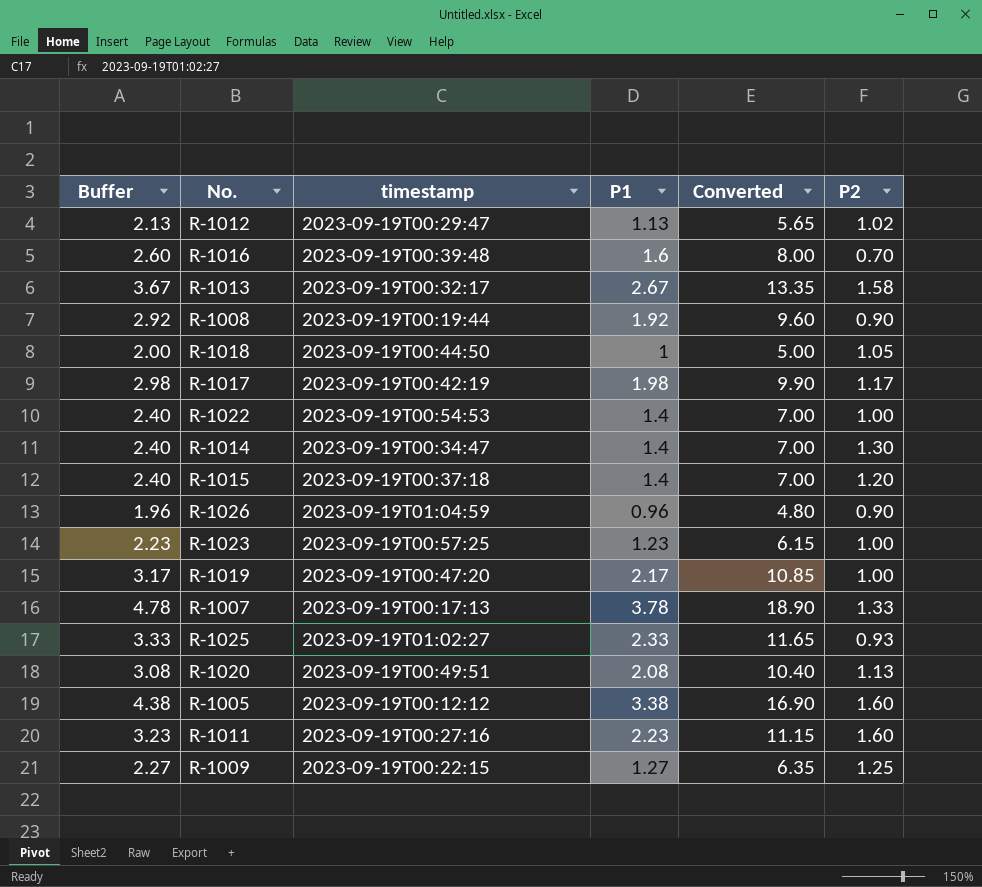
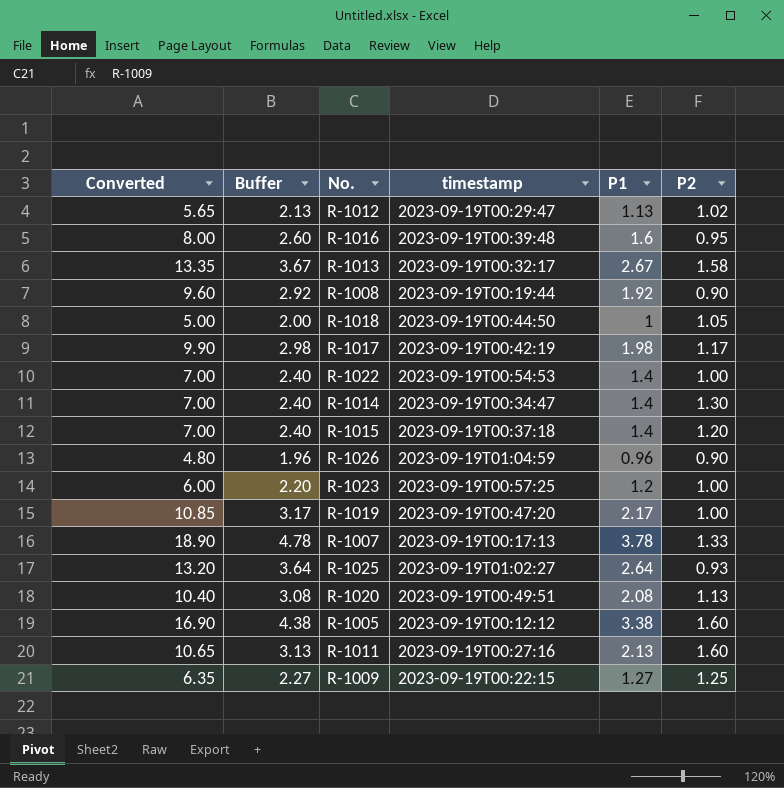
column Converted | position: 5 -> 1
R-1016 | P2: 0.70 -> 0.95
R-1023 | Converted: 6.15 -> 6.00
R-1023 | Buffer: 2.23 -> 2.20
R-1023 | P1: 1.23 -> 1.2
R-1025 | Converted: 11.65 -> 13.20
R-1025 | Buffer: 3.33 -> 3.64
R-1025 | P1: 2.33 -> 2.64
R-1011 | Converted: 11.15 -> 10.65
R-1011 | Buffer: 3.23 -> 3.13
R-1011 | P1: 2.23 -> 2.13

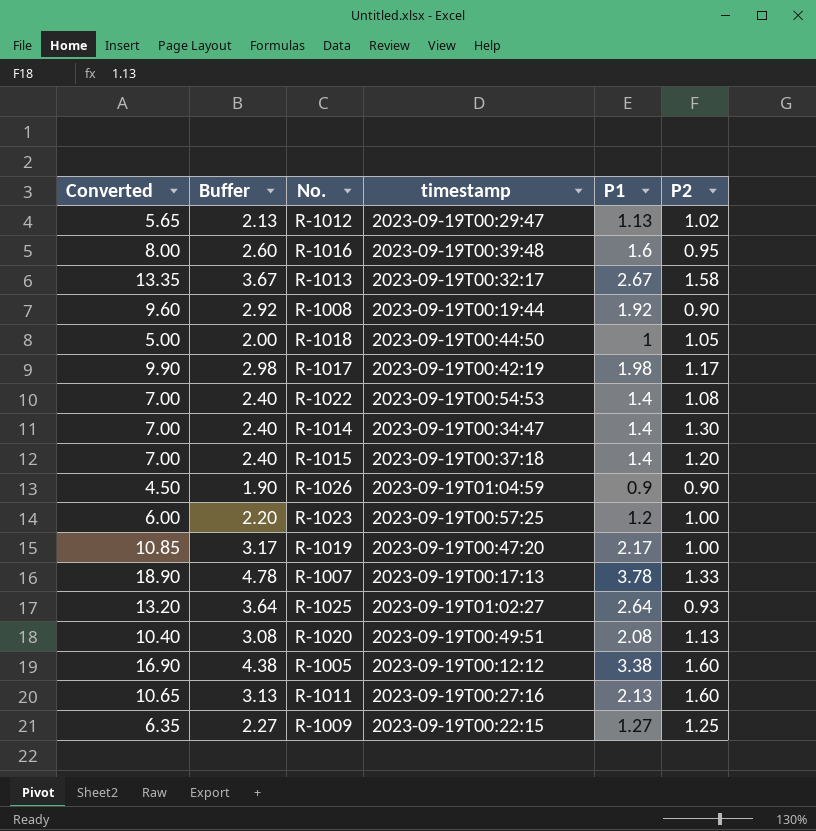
R-1022 | P2: 1.00 -> 1.08
R-1026 | Converted: 4.80 -> 4.50
R-1026 | Buffer: 1.96 -> 1.90
R-1026 | P1: 0.96 -> 0.9

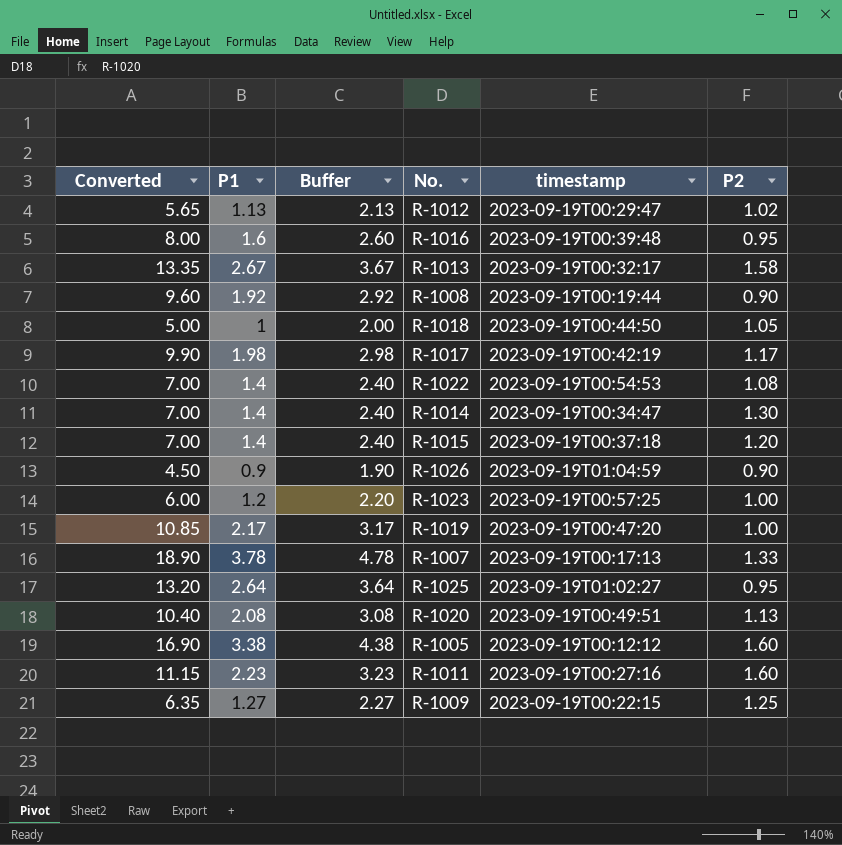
column P1 | position: 5 -> 2
R-1025 | P2: 0.93 -> 0.95
R-1011 | Converted: 10.65 -> 11.15
R-1011 | P1: 2.13 -> 2.23
R-1011 | Buffer: 3.13 -> 3.23

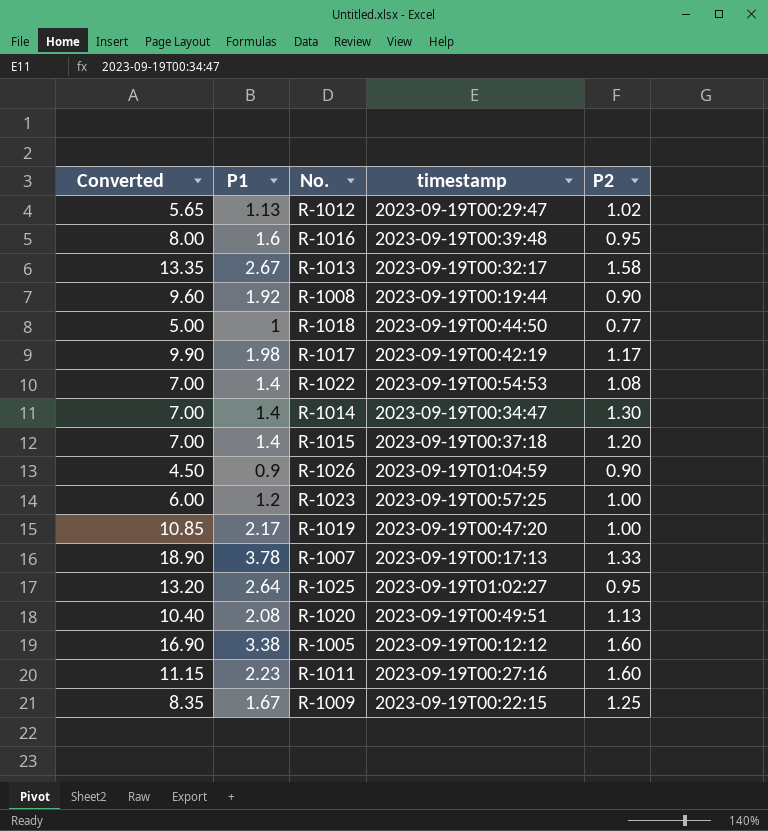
column Buffer | formula: [P1] + 1 -> none
R-1018 | P2: 1.05 -> 0.77
R-1009 | Converted: 6.35 -> 8.35
R-1009 | P1: 1.27 -> 1.67

